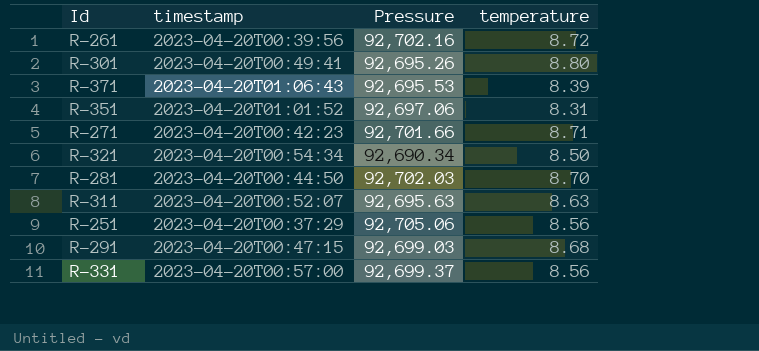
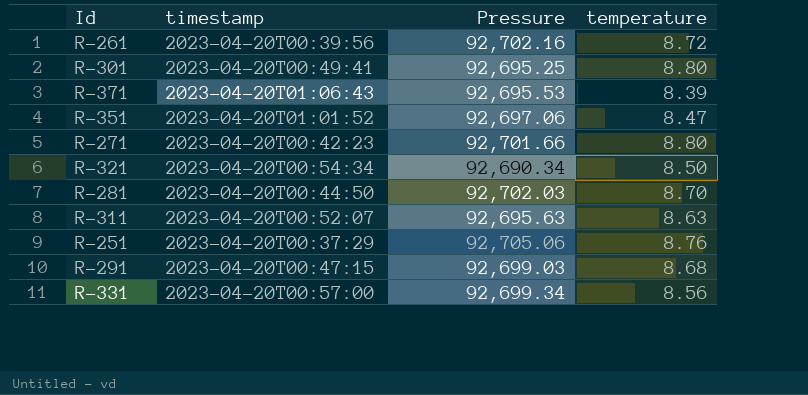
R-301 | Pressure: 92,695.26 -> 92,695.25
R-351 | temperature: 8.31 -> 8.47
R-271 | temperature: 8.71 -> 8.80
R-251 | temperature: 8.56 -> 8.76
R-331 | Pressure: 92,699.37 -> 92,699.34

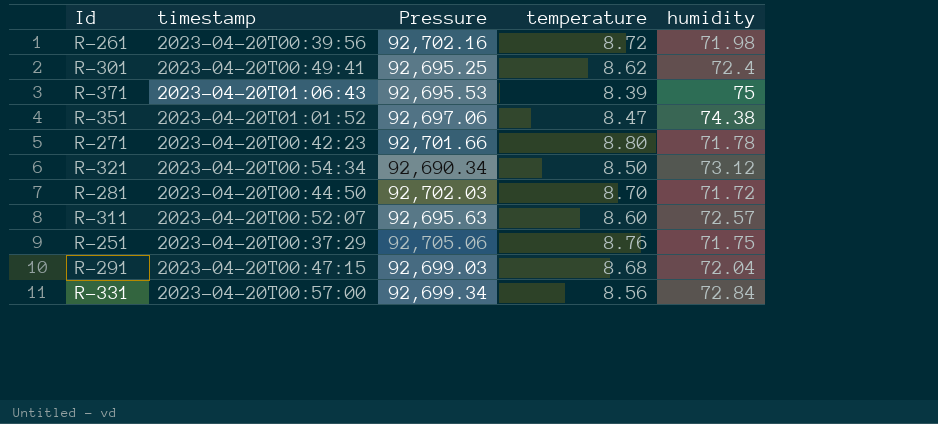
column humidity | position: none -> 5
R-301 | temperature: 8.80 -> 8.62
R-311 | temperature: 8.63 -> 8.60

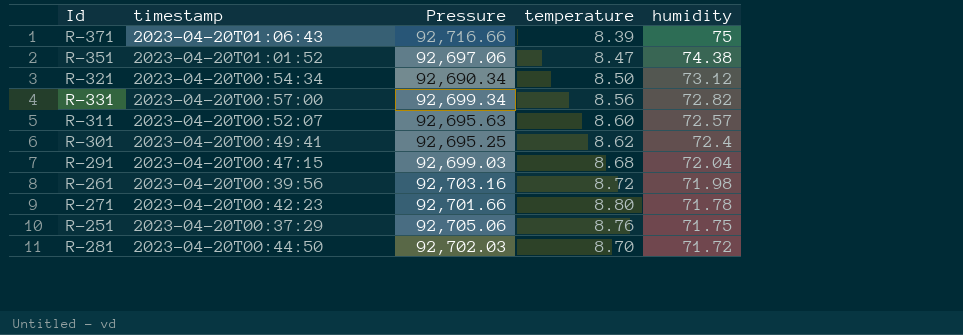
row order: none -> humidity descending
R-371 | Pressure: 92,695.53 -> 92,716.66
R-331 | humidity: 72.84 -> 72.82
R-261 | Pressure: 92,702.16 -> 92,703.16

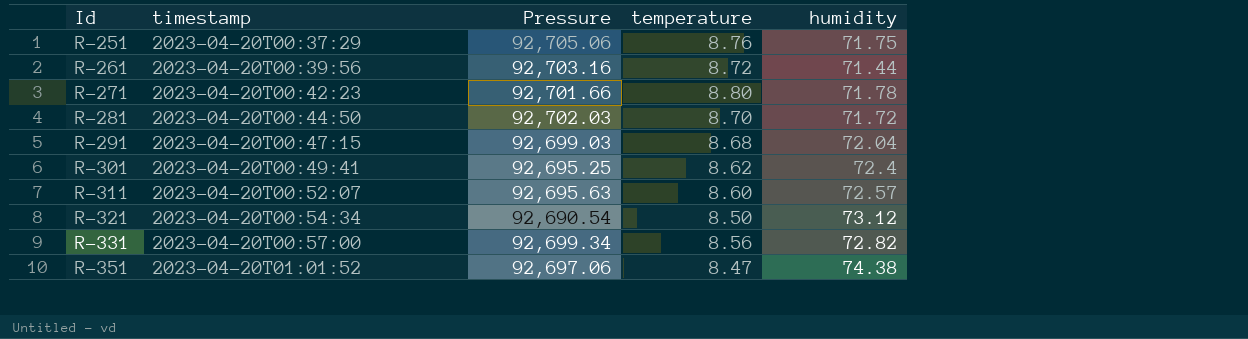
row order: humidity descending -> Id ascending
row R-371: 2023-04-20T01:06:43 | 92,716.66 | 8.39 | 75 -> none
R-261 | humidity: 71.98 -> 71.44
R-321 | Pressure: 92,690.34 -> 92,690.54

